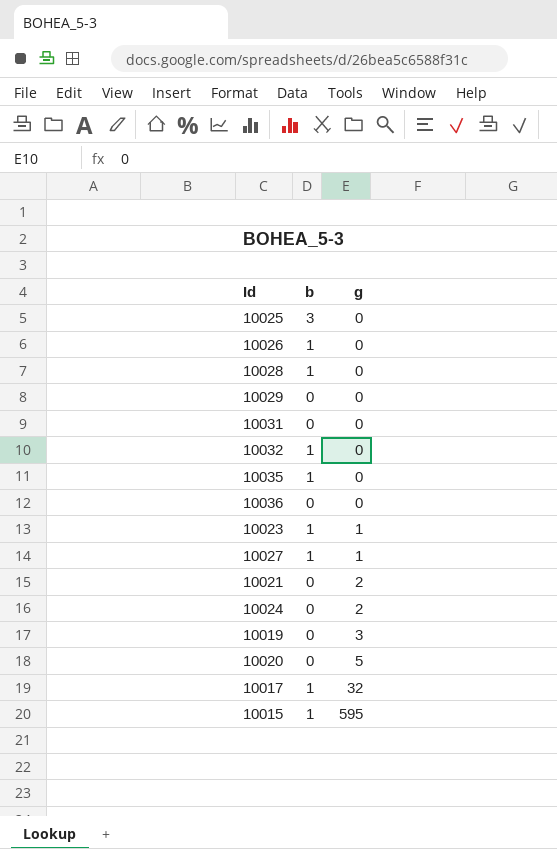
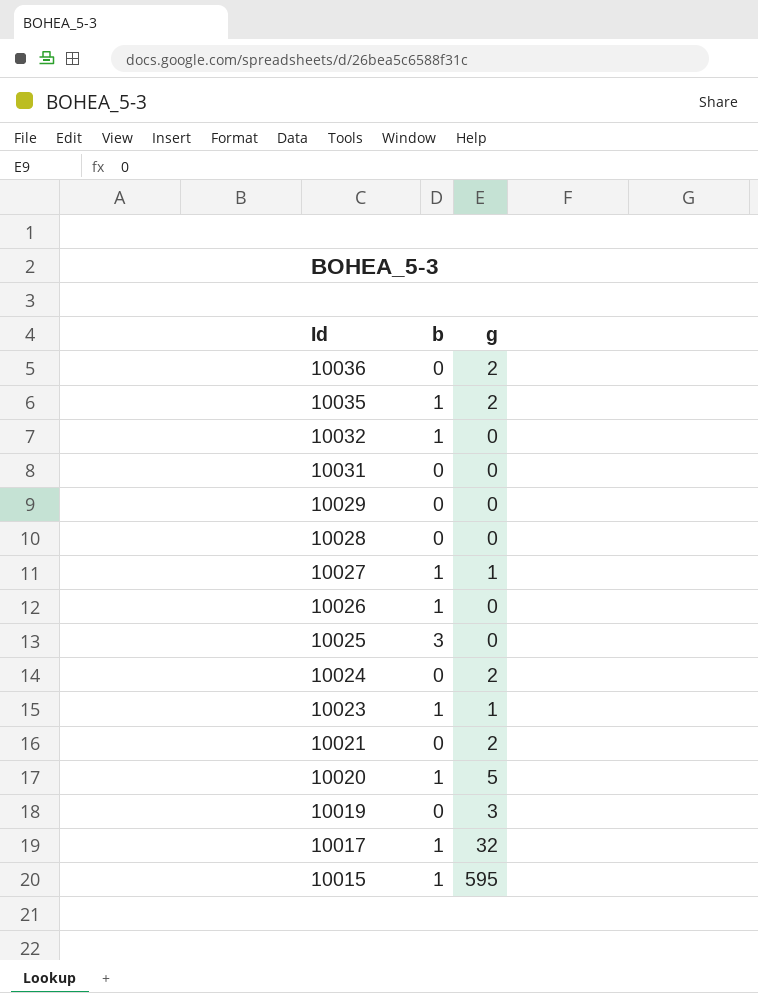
row order: g ascending -> Id descending
10036 | g: 0 -> 2
10035 | g: 0 -> 2
10028 | b: 1 -> 0
10020 | b: 0 -> 1

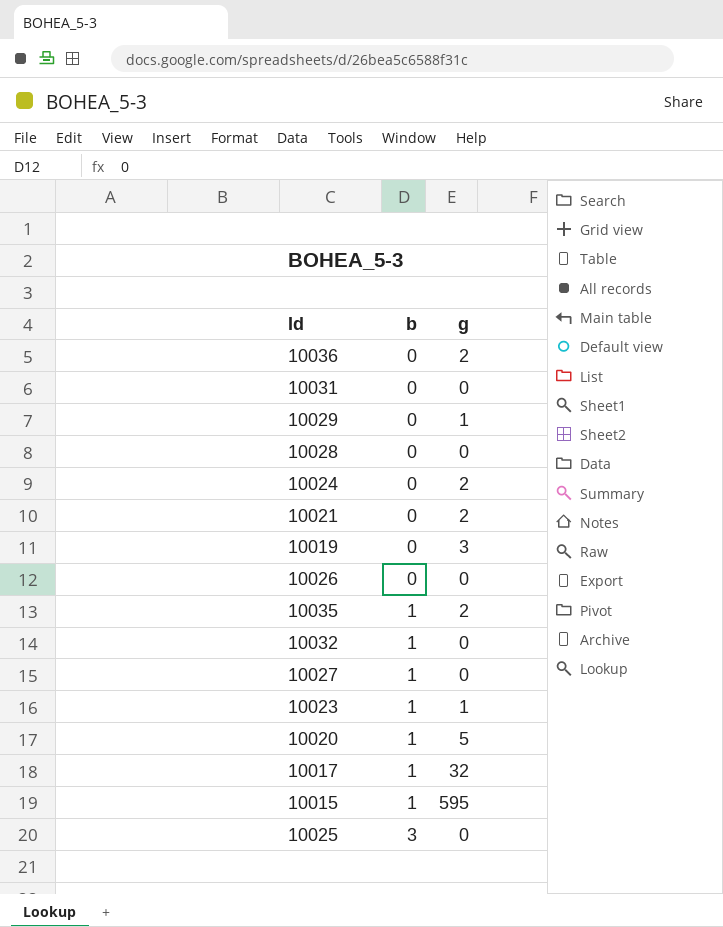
row order: Id descending -> b ascending
10029 | g: 0 -> 1
10026 | b: 1 -> 0
10027 | g: 1 -> 0

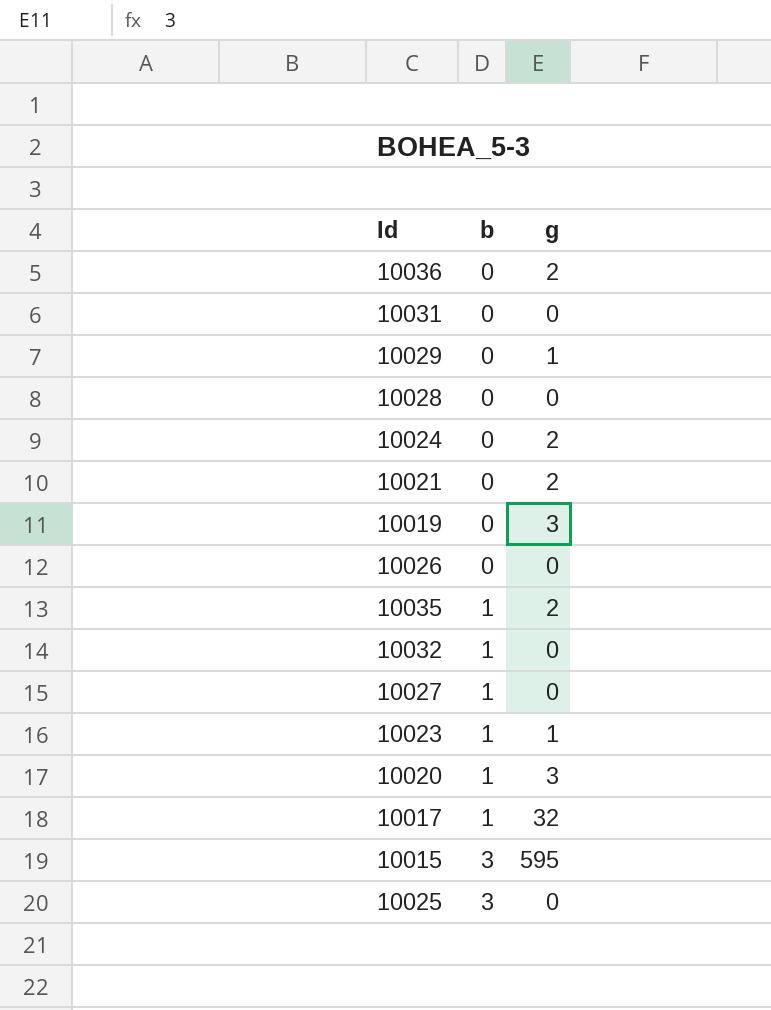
10020 | g: 5 -> 3
10015 | b: 1 -> 3

